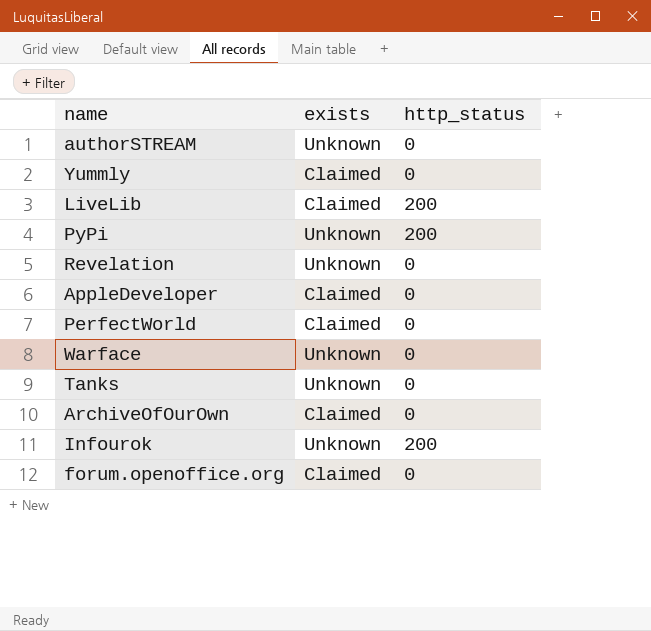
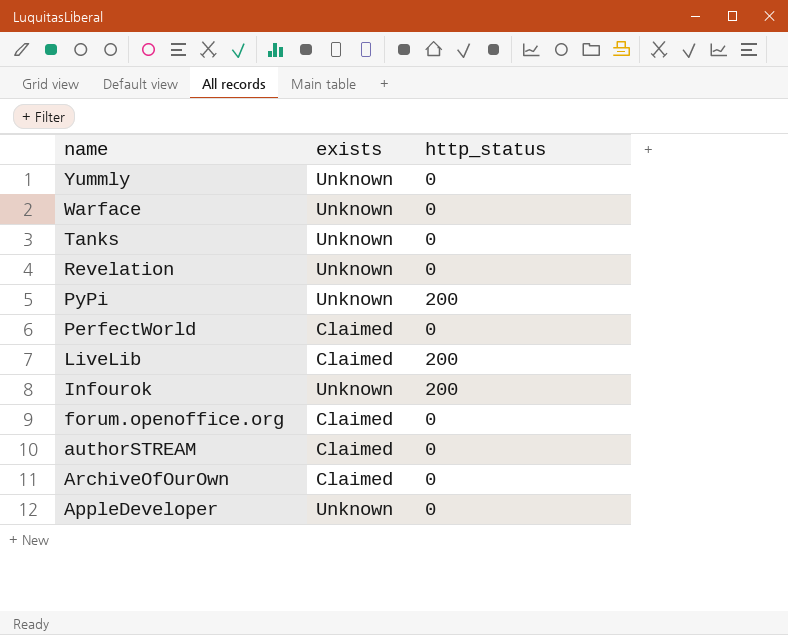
row order: none -> name descending
Yummly | exists: Claimed -> Unknown
authorSTREAM | exists: Unknown -> Claimed
AppleDeveloper | exists: Claimed -> Unknown

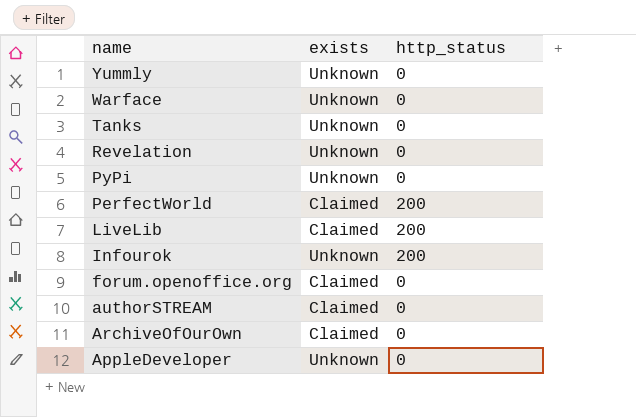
PyPi | http_status: 200 -> 0
PerfectWorld | http_status: 0 -> 200

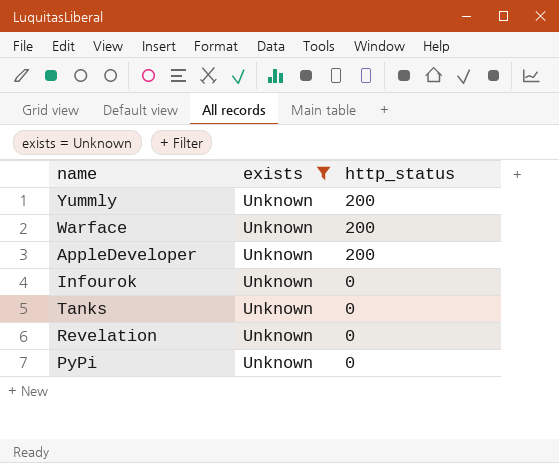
filter: none -> exists = Unknown
row order: name descending -> http_status descending
Yummly | http_status: 0 -> 200
Warface | http_status: 0 -> 200
AppleDeveloper | http_status: 0 -> 200
Infourok | http_status: 200 -> 0

